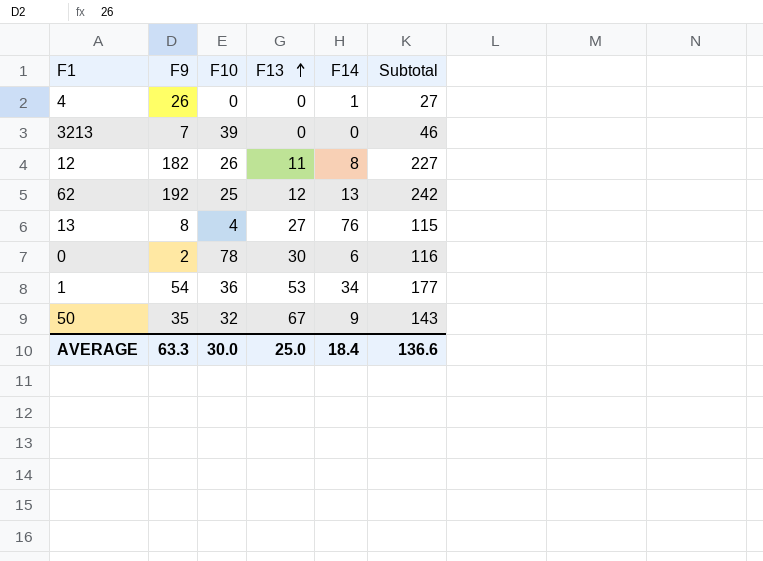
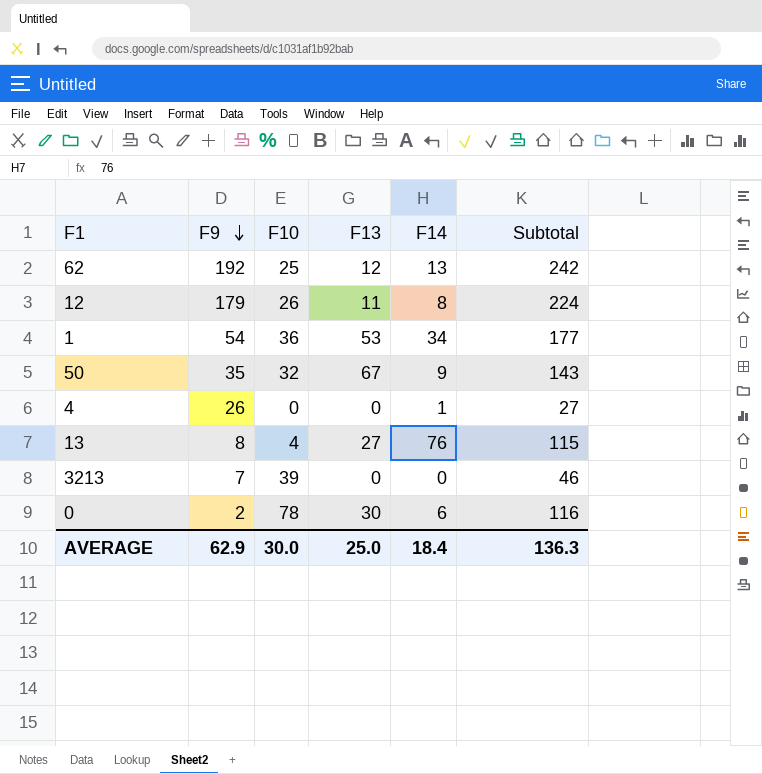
row order: F13 ascending -> F9 descending
12 | F9: 182 -> 179
12 | Subtotal: 227 -> 224
AVERAGE | F9: 63.3 -> 62.9
AVERAGE | Subtotal: 136.6 -> 136.3

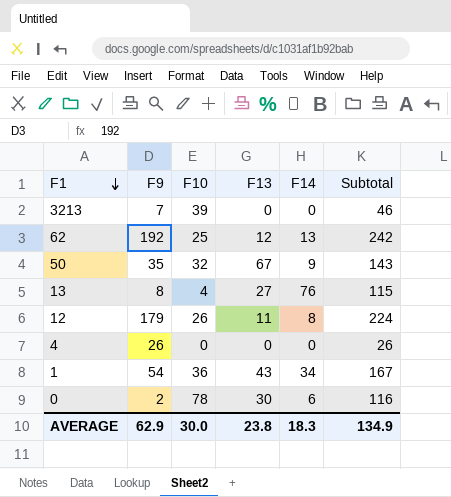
row order: F9 descending -> F1 descending
4 | F14: 1 -> 0
4 | Subtotal: 27 -> 26
1 | F13: 53 -> 43
1 | Subtotal: 177 -> 167
AVERAGE | F13: 25.0 -> 23.8
AVERAGE | F14: 18.4 -> 18.3
AVERAGE | Subtotal: 136.3 -> 134.9

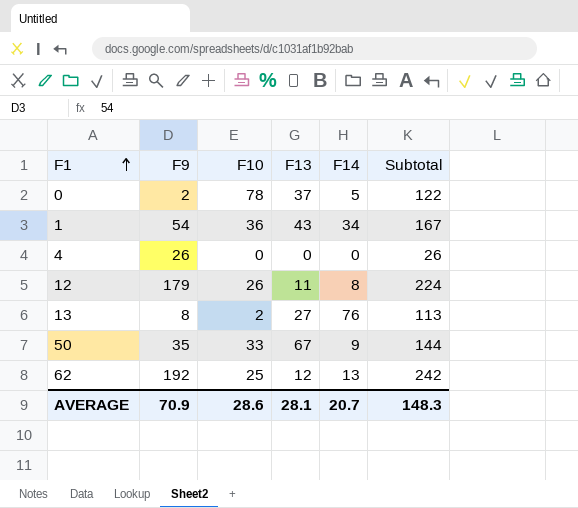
row order: F1 descending -> F1 ascending
row 3213: 7 | 39 | 0 | 0 | 46 -> none
0 | F13: 30 -> 37
0 | F14: 6 -> 5
0 | Subtotal: 116 -> 122
13 | F10: 4 -> 2
13 | Subtotal: 115 -> 113
50 | F10: 32 -> 33
50 | Subtotal: 143 -> 144
AVERAGE | F9: 62.9 -> 70.9
AVERAGE | F10: 30.0 -> 28.6
AVERAGE | F13: 23.8 -> 28.1
AVERAGE | F14: 18.3 -> 20.7
AVERAGE | Subtotal: 134.9 -> 148.3

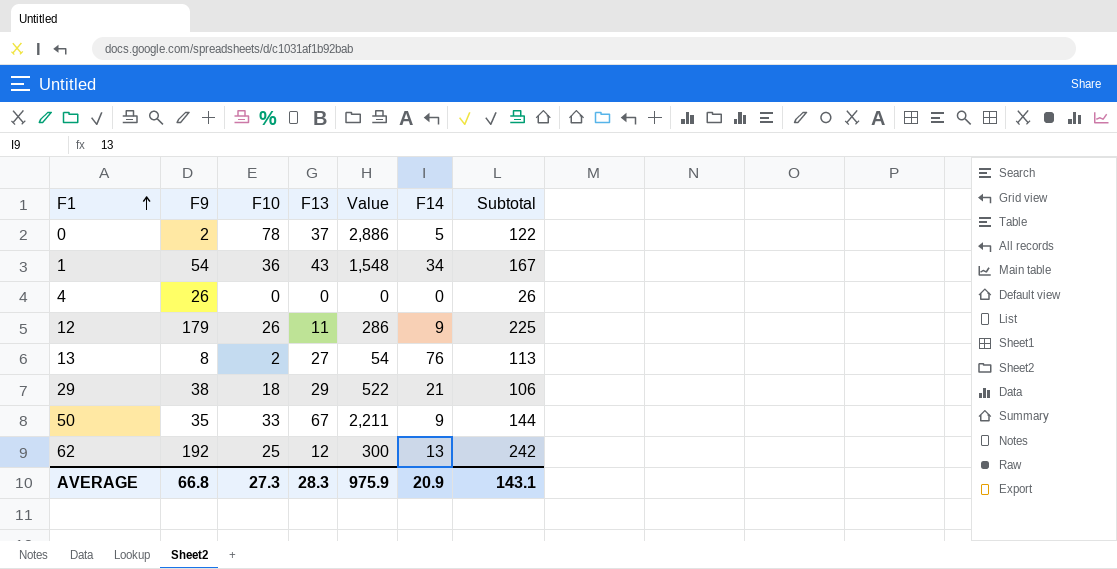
column Value | formula: none -> [F10] * [F13]
12 | F14: 8 -> 9
12 | Subtotal: 224 -> 225
row 29: none -> 38 | 18 | 29 | 522 | 21 | 106
AVERAGE | F9: 70.9 -> 66.8
AVERAGE | F10: 28.6 -> 27.3
AVERAGE | F13: 28.1 -> 28.3
AVERAGE | F14: 20.7 -> 20.9
AVERAGE | Subtotal: 148.3 -> 143.1

